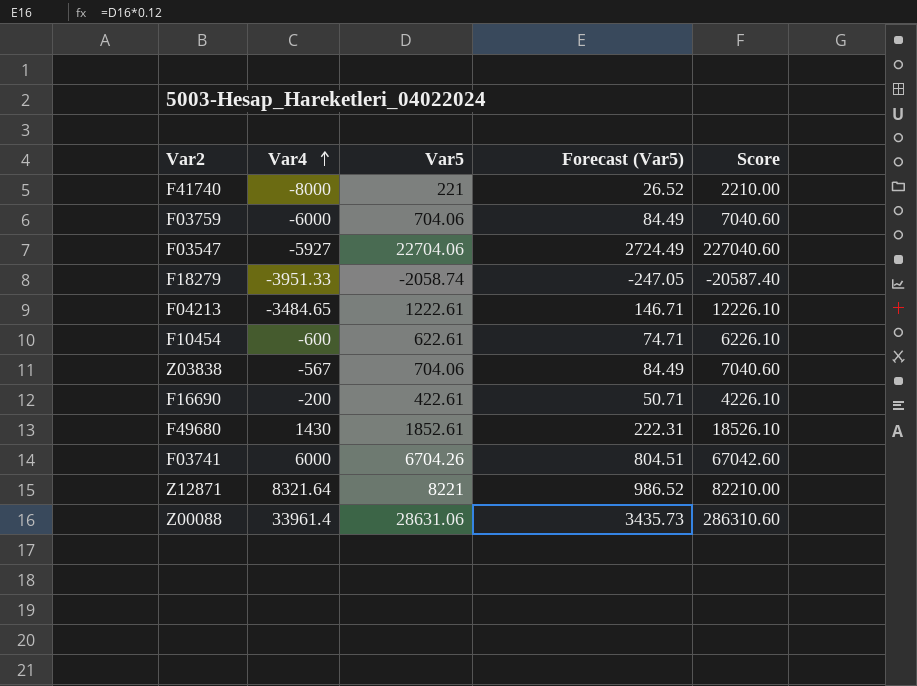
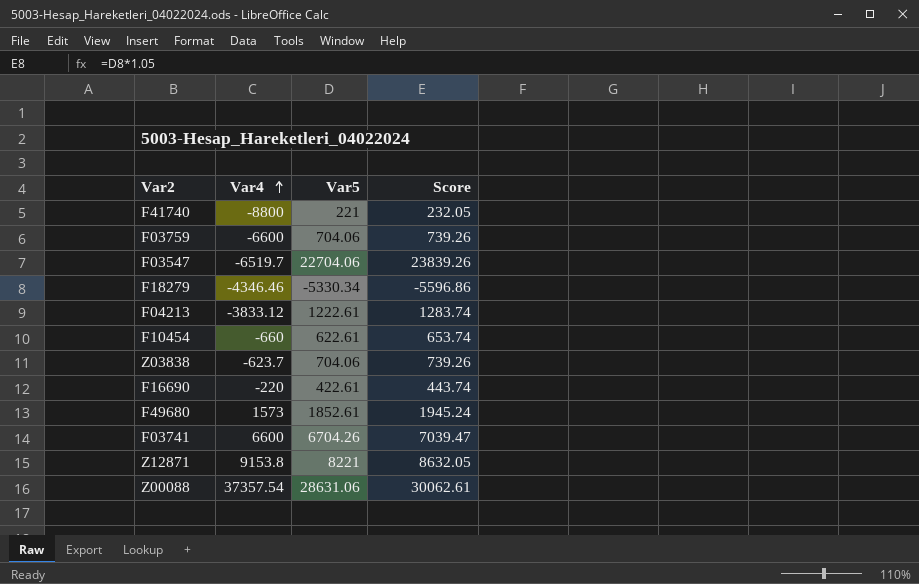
column Forecast (Var5) | formula: [Var5] * 0.12 -> none
column Score | formula: [Var5] * 10 -> [Var5] * 1.05
F41740 | Var4: -8000 -> -8800
F03759 | Var4: -6000 -> -6600
F03547 | Var4: -5927 -> -6519.7
F18279 | Var4: -3951.33 -> -4346.46
F18279 | Var5: -2058.74 -> -5330.34
F04213 | Var4: -3484.65 -> -3833.12
F10454 | Var4: -600 -> -660
Z03838 | Var4: -567 -> -623.7
F16690 | Var4: -200 -> -220
F49680 | Var4: 1430 -> 1573
F03741 | Var4: 6000 -> 6600
Z12871 | Var4: 8321.64 -> 9153.8
Z00088 | Var4: 33961.4 -> 37357.54

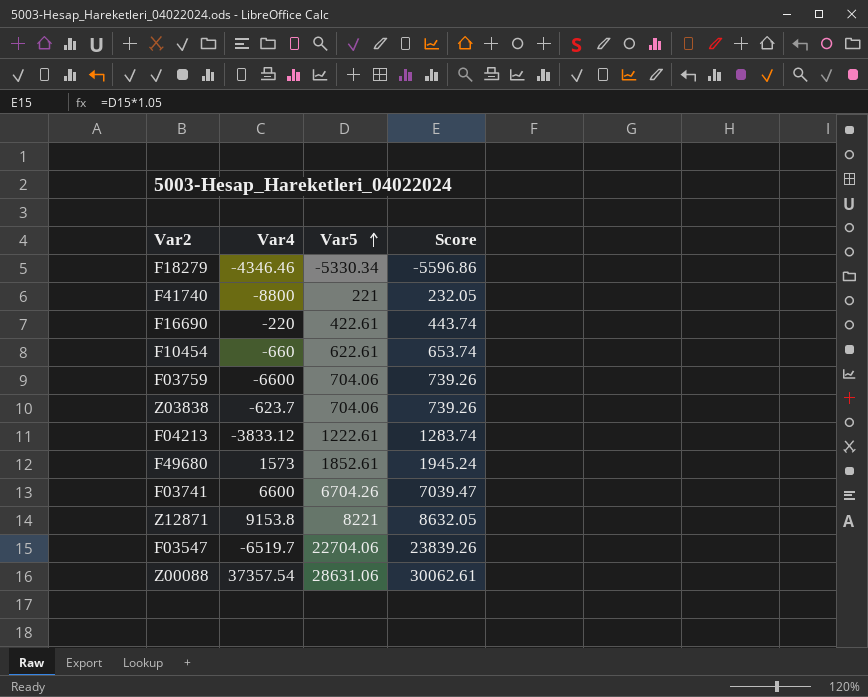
row order: Var4 ascending -> Var5 ascending

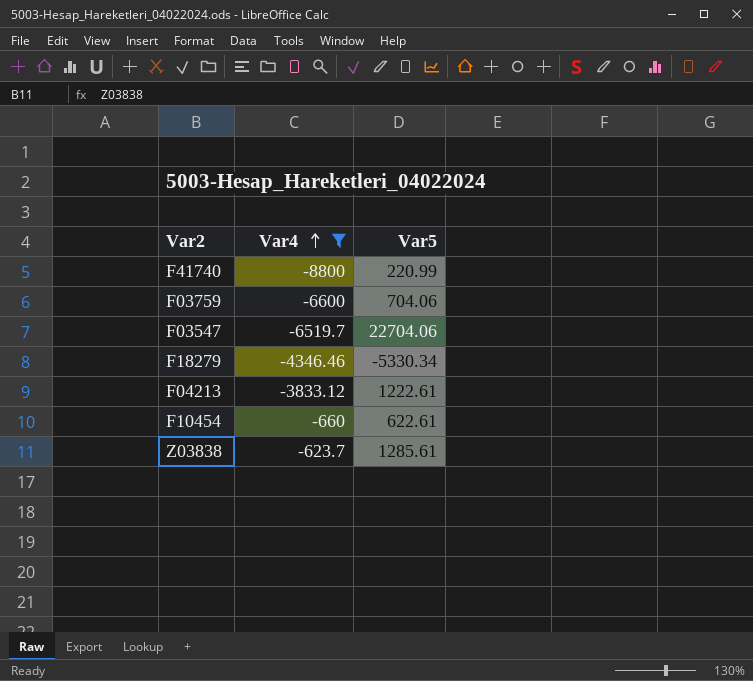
filter: none -> Var4 <= -623.7
row order: Var5 ascending -> Var4 ascending
column Score | formula: [Var5] * 1.05 -> none
F41740 | Var5: 221 -> 220.99
Z03838 | Var5: 704.06 -> 1285.61

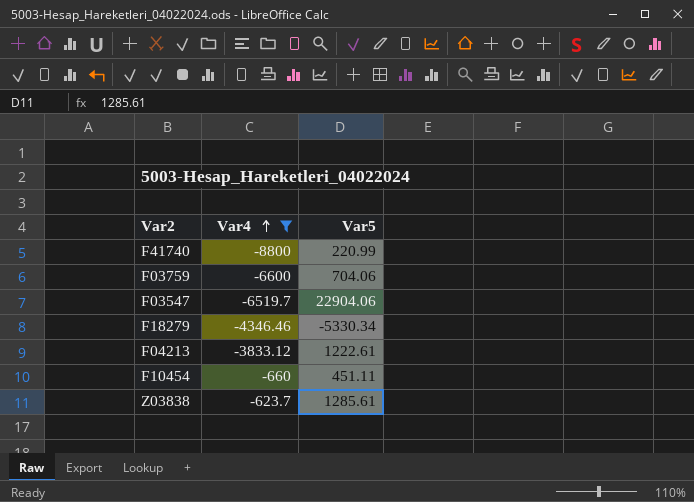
F03547 | Var5: 22704.06 -> 22904.06
F10454 | Var5: 622.61 -> 451.11

